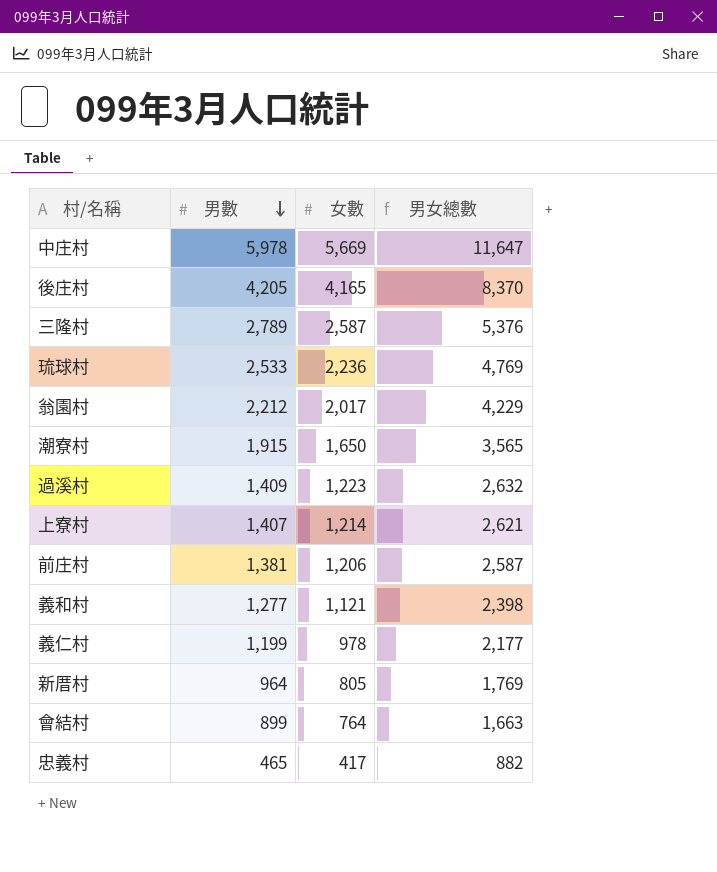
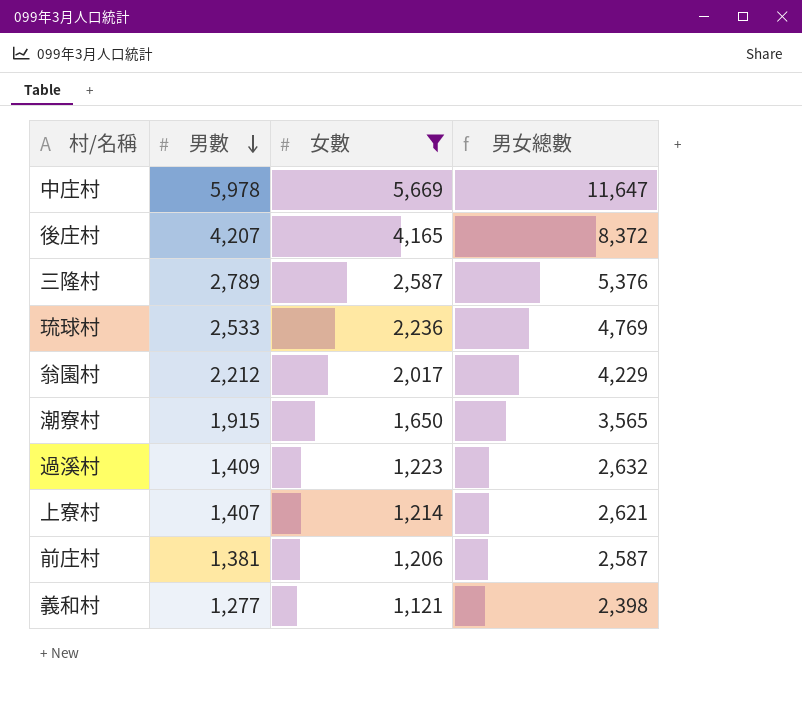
filter: none -> 女數 >= 1,121
後庄村 | 男數: 4,205 -> 4,207
後庄村 | 男女總數: 8,370 -> 8,372

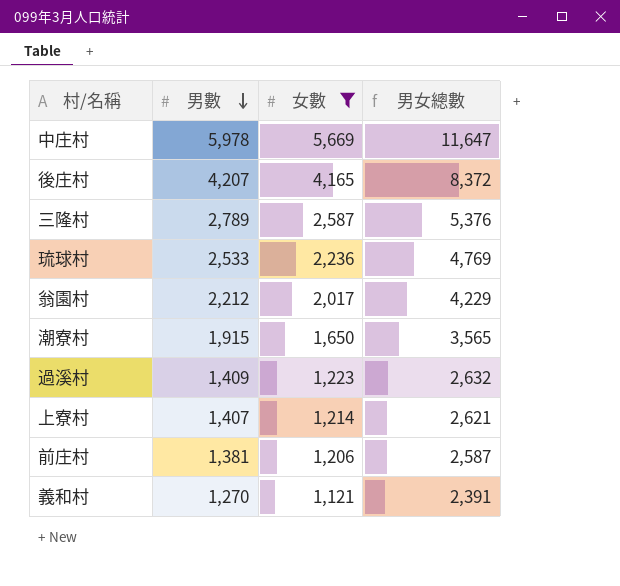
義和村 | 男數: 1,277 -> 1,270
義和村 | 男女總數: 2,398 -> 2,391

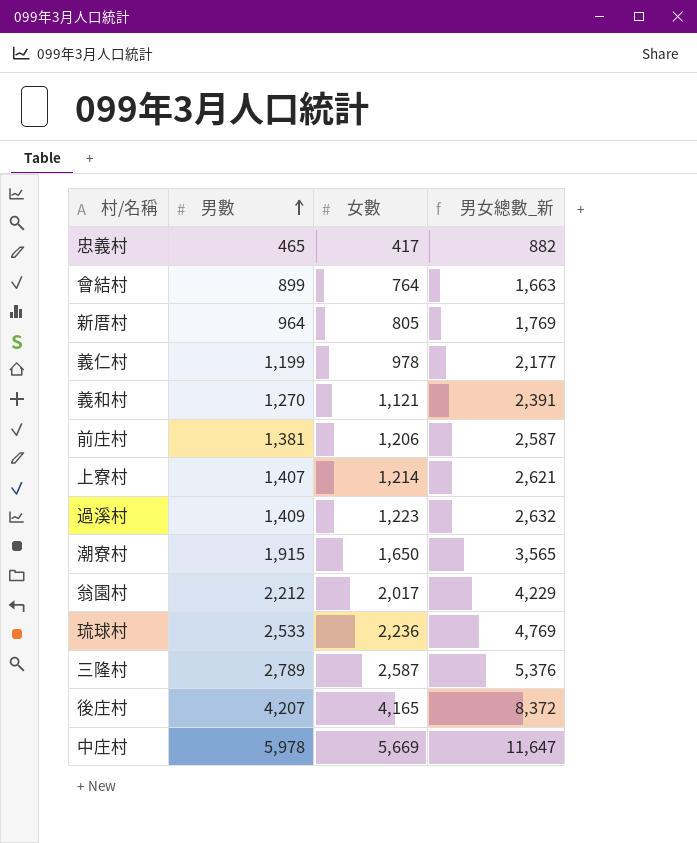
filter: 女數 >= 1,121 -> none
row order: 男數 descending -> 男數 ascending
column name: 男女總數 -> 男女總數_新

